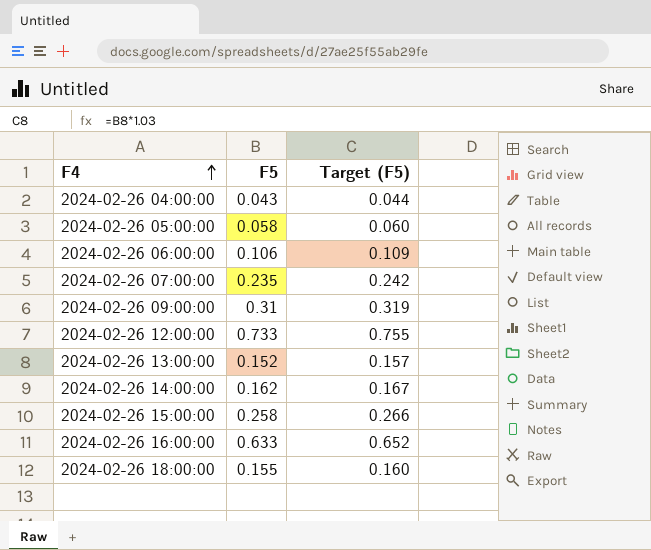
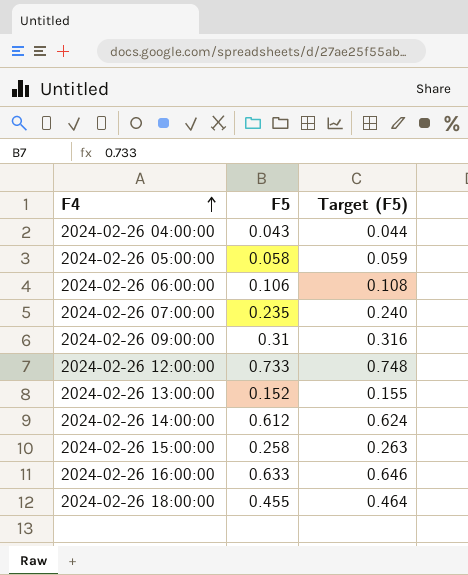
column Target (F5) | formula: [F5] * 1.03 -> [F5] * 1.02
2024-02-26 14:00:00 | F5: 0.162 -> 0.612
2024-02-26 18:00:00 | F5: 0.155 -> 0.455

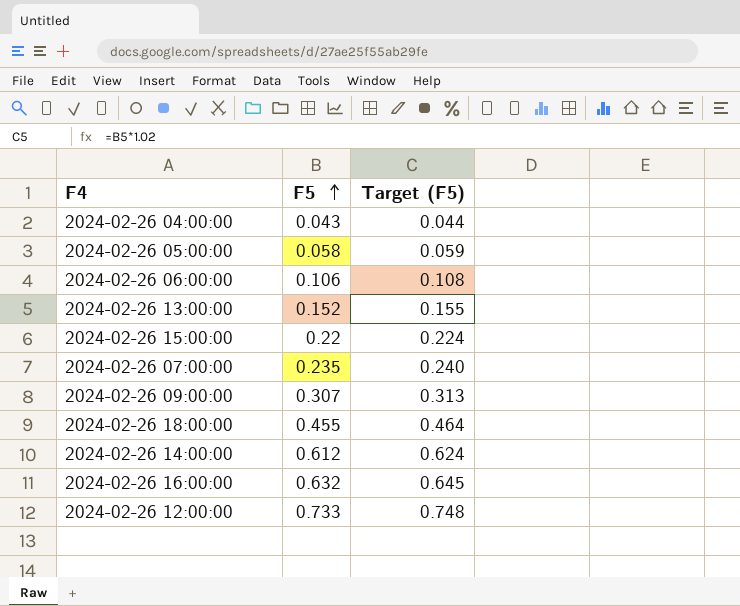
row order: F4 ascending -> F5 ascending
2024-02-26 15:00:00 | F5: 0.258 -> 0.22
2024-02-26 15:00:00 | Target (F5): 0.263 -> 0.224
2024-02-26 09:00:00 | F5: 0.31 -> 0.307
2024-02-26 09:00:00 | Target (F5): 0.316 -> 0.313
2024-02-26 16:00:00 | F5: 0.633 -> 0.632
2024-02-26 16:00:00 | Target (F5): 0.646 -> 0.645

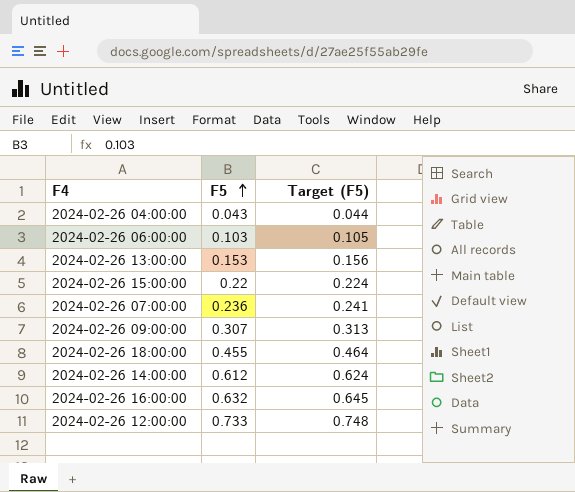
row 2024-02-26 05:00:00: 0.058 | 0.059 -> none
2024-02-26 06:00:00 | F5: 0.106 -> 0.103
2024-02-26 06:00:00 | Target (F5): 0.108 -> 0.105
2024-02-26 13:00:00 | F5: 0.152 -> 0.153
2024-02-26 13:00:00 | Target (F5): 0.155 -> 0.156
2024-02-26 07:00:00 | F5: 0.235 -> 0.236
2024-02-26 07:00:00 | Target (F5): 0.240 -> 0.241

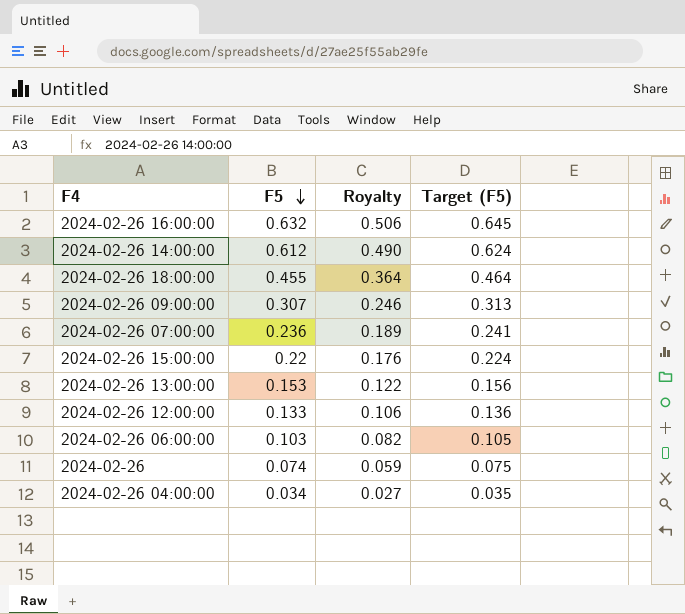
row order: F5 ascending -> F5 descending
column Royalty | formula: none -> [F5] * 0.8
2024-02-26 12:00:00 | F5: 0.733 -> 0.133
2024-02-26 12:00:00 | Target (F5): 0.748 -> 0.136
row 2024-02-26: none -> 0.074 | 0.059 | 0.075
2024-02-26 04:00:00 | F5: 0.043 -> 0.034
2024-02-26 04:00:00 | Target (F5): 0.044 -> 0.035

